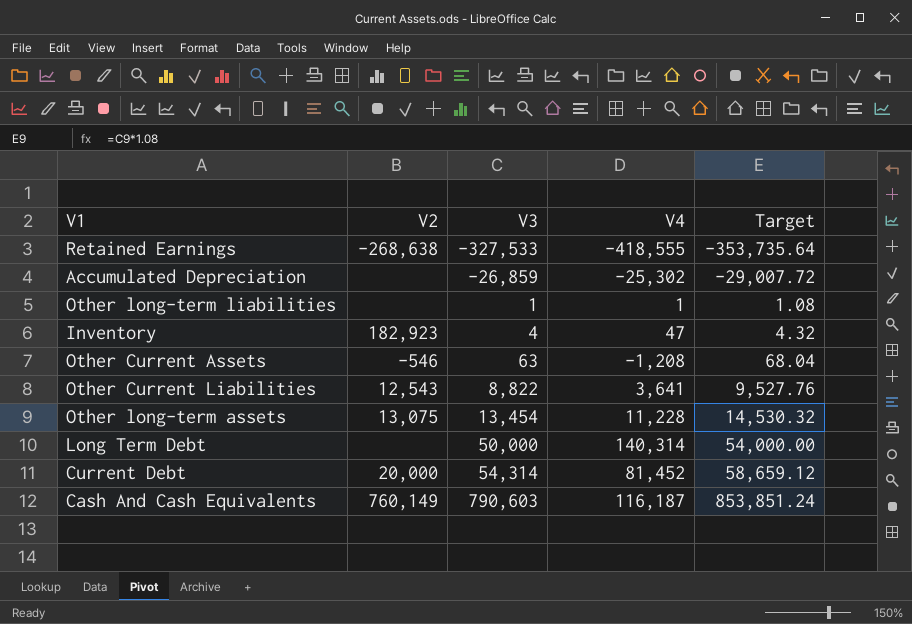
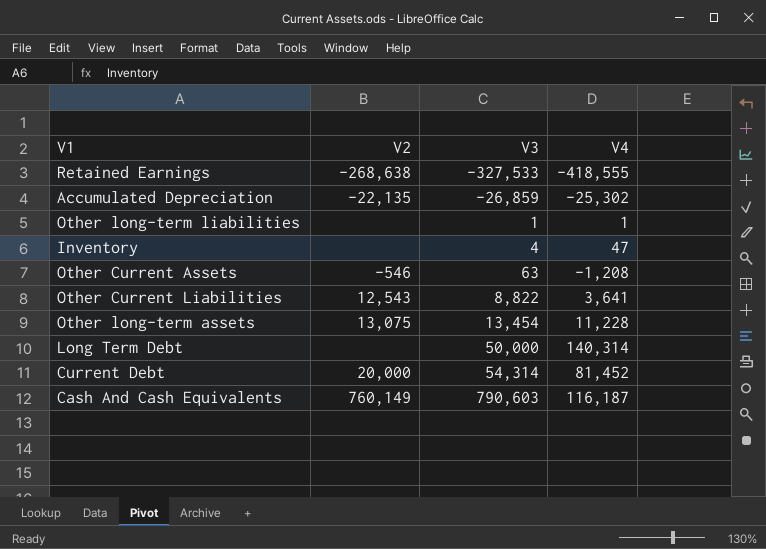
column Target | formula: [V3] * 1.08 -> none
Accumulated Depreciation | V2: none -> -22,135
Inventory | V2: 182,923 -> none

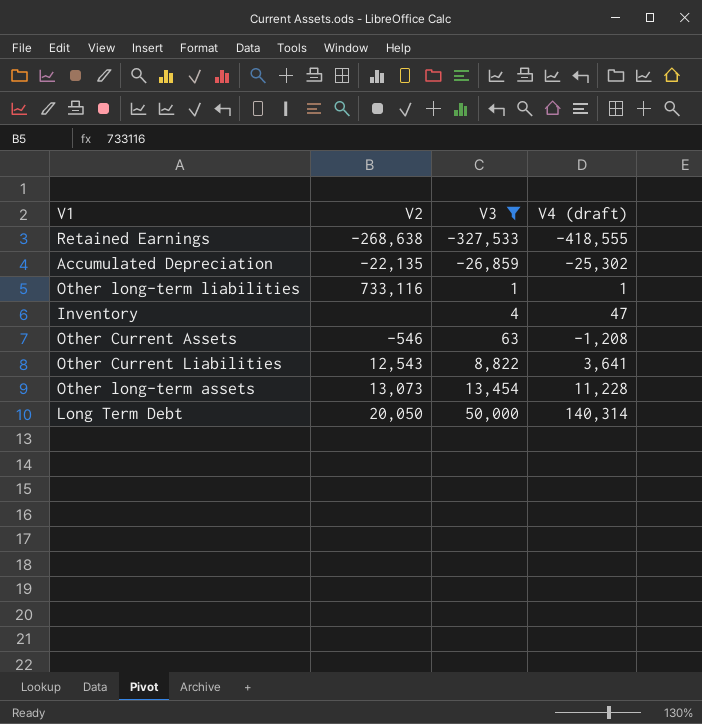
filter: none -> V3 <= 50,000
column name: V4 -> V4 (draft)
Other long-term liabilities | V2: none -> 733,116
Other long-term assets | V2: 13,075 -> 13,073
Long Term Debt | V2: none -> 20,050

